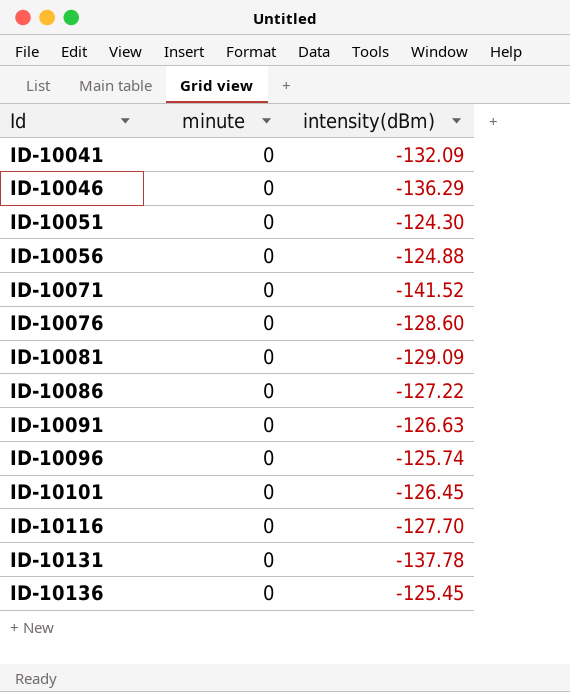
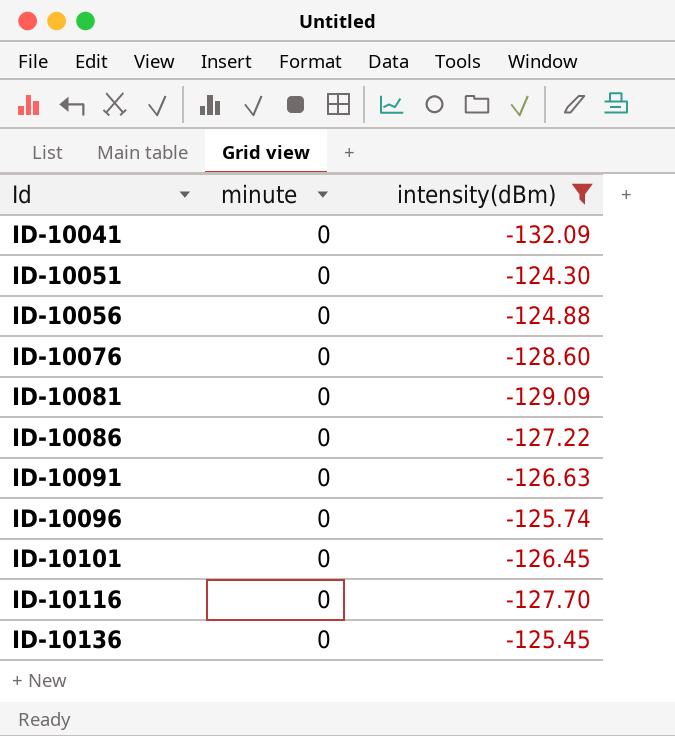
filter: none -> intensity(dBm) >= -132.09

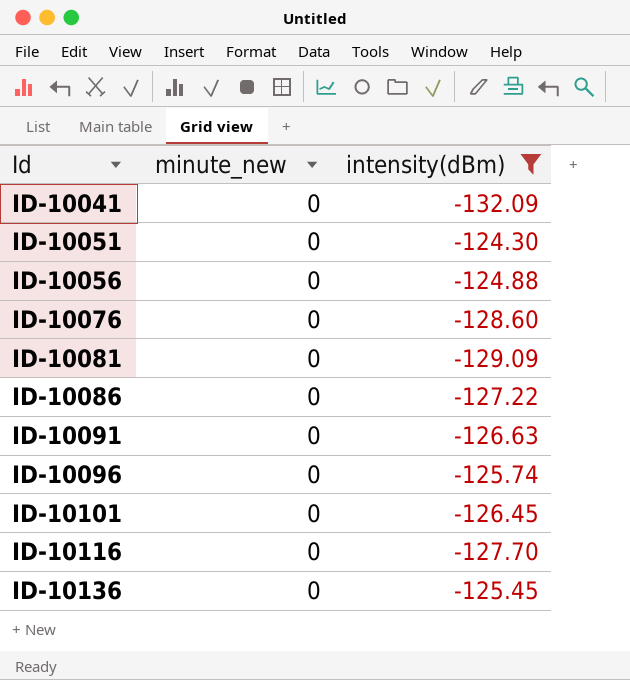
column name: minute -> minute_new

